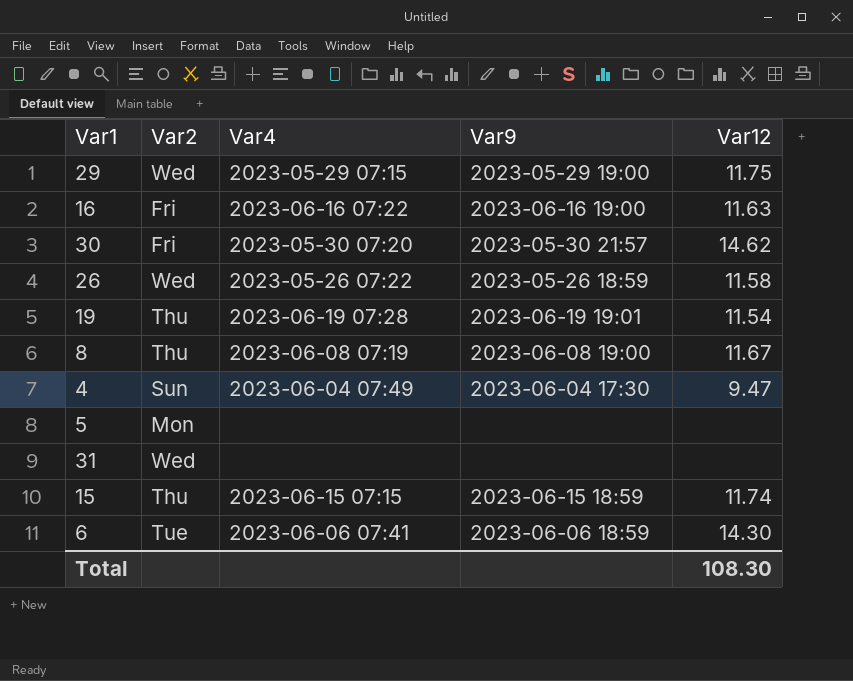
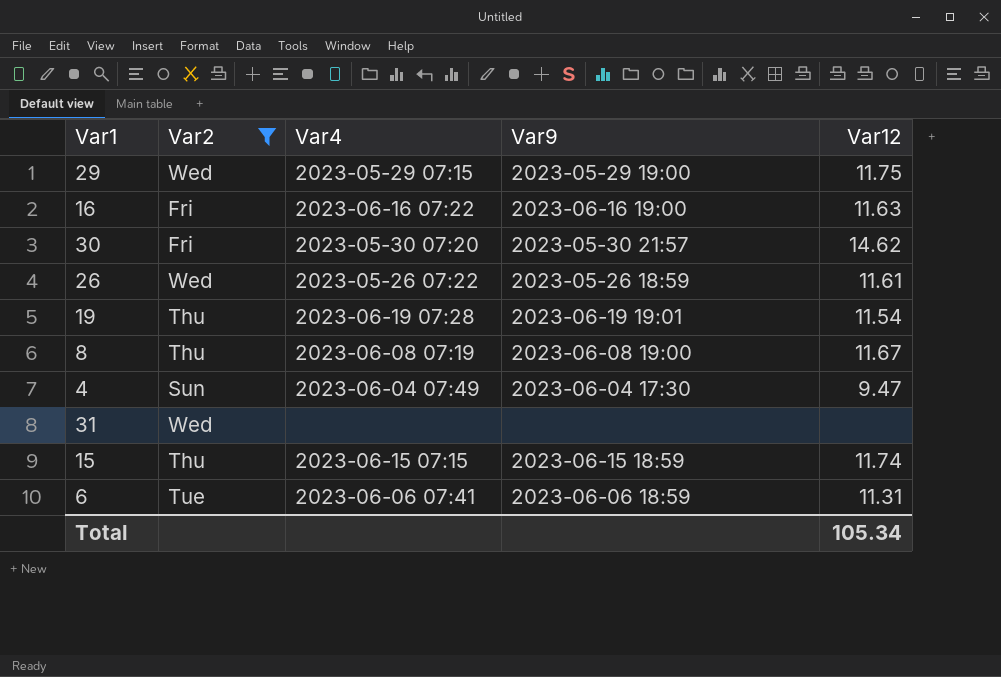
filter: none -> Var2 != Mon
26 | Var12: 11.58 -> 11.61
6 | Var12: 14.30 -> 11.31
Total | Var12: 108.30 -> 105.34

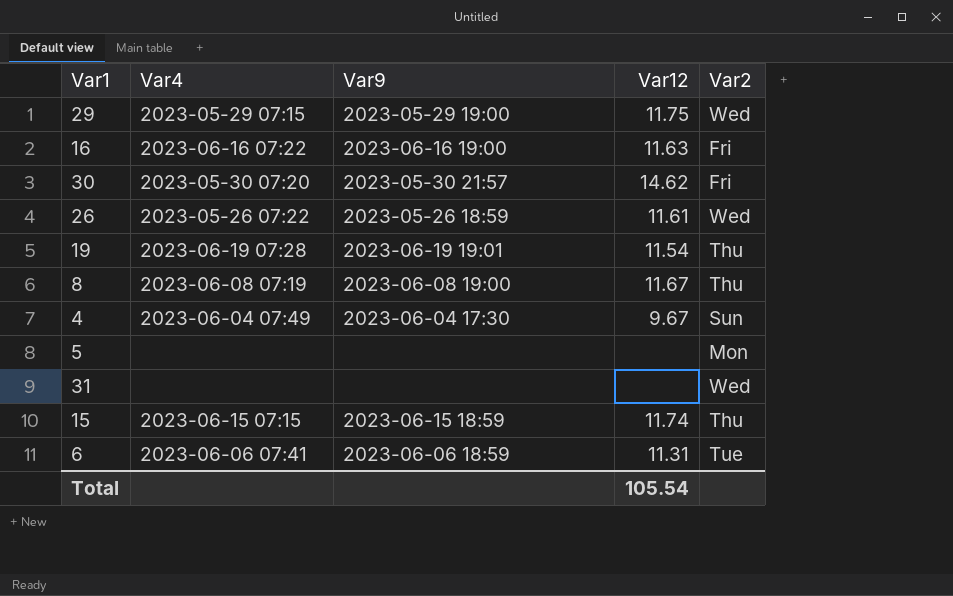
filter: Var2 != Mon -> none
column Var2 | position: 2 -> 5
4 | Var12: 9.47 -> 9.67
Total | Var12: 105.34 -> 105.54

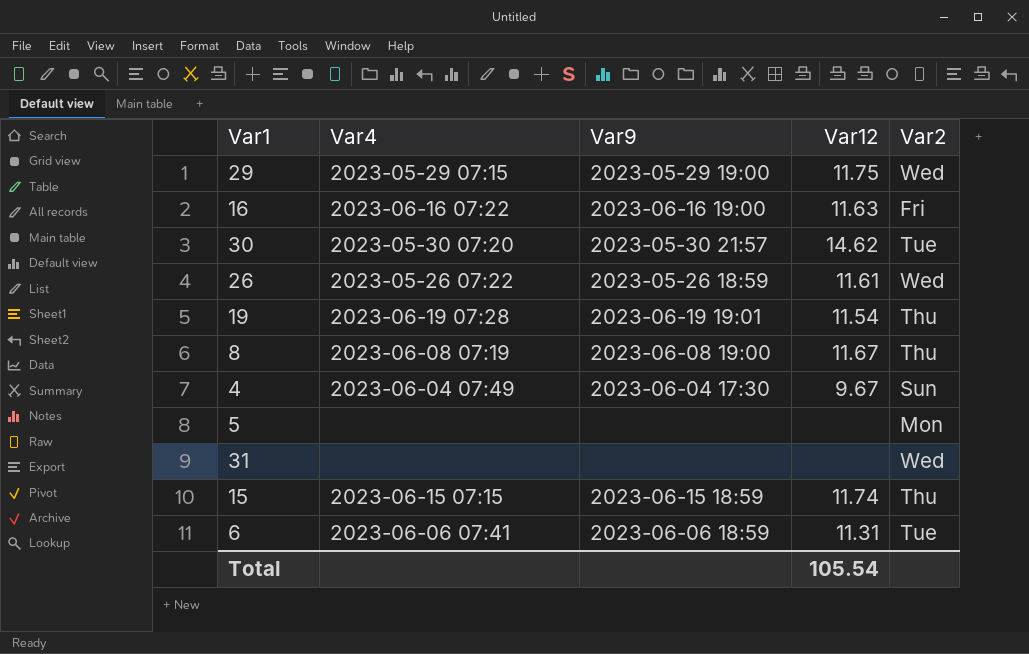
30 | Var2: Fri -> Tue

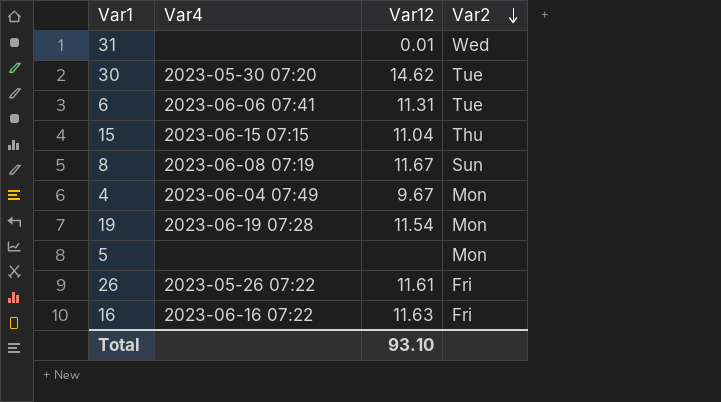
row order: none -> Var2 descending
column Var9 | position: 3 -> none
row 29: 2023-05-29 07:15 | 2023-05-29 19:00 | 11.75 | Wed -> none
31 | Var12: none -> 0.01
15 | Var12: 11.74 -> 11.04
8 | Var2: Thu -> Sun
4 | Var2: Sun -> Mon
19 | Var2: Thu -> Mon
26 | Var2: Wed -> Fri
Total | Var12: 105.54 -> 93.10

